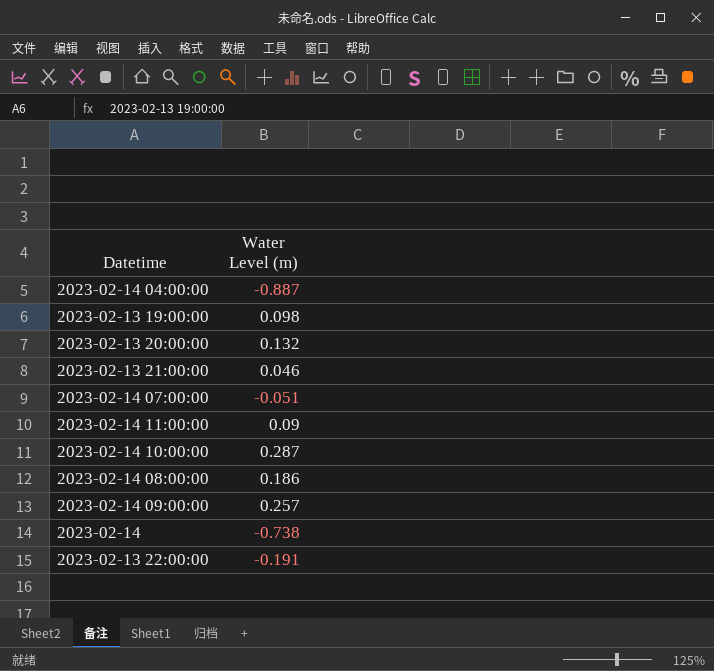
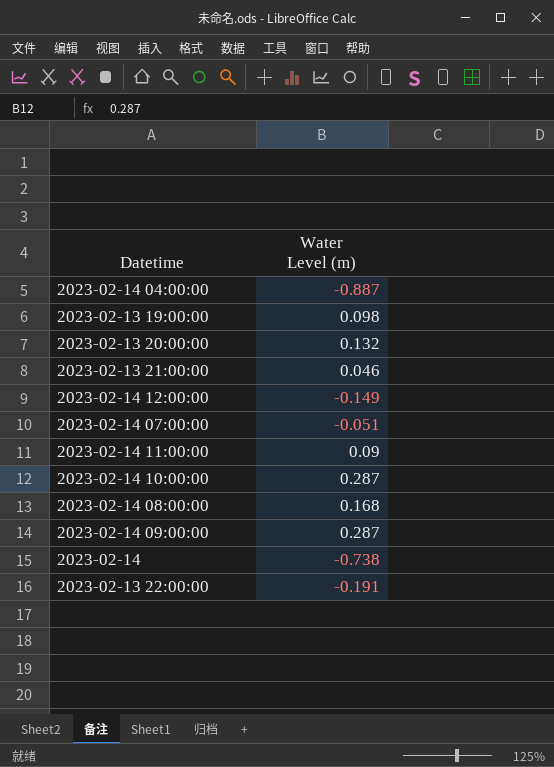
row 2023-02-14 12:00:00: none -> -0.149
2023-02-14 08:00:00 | Water Level (m): 0.186 -> 0.168
2023-02-14 09:00:00 | Water Level (m): 0.257 -> 0.287

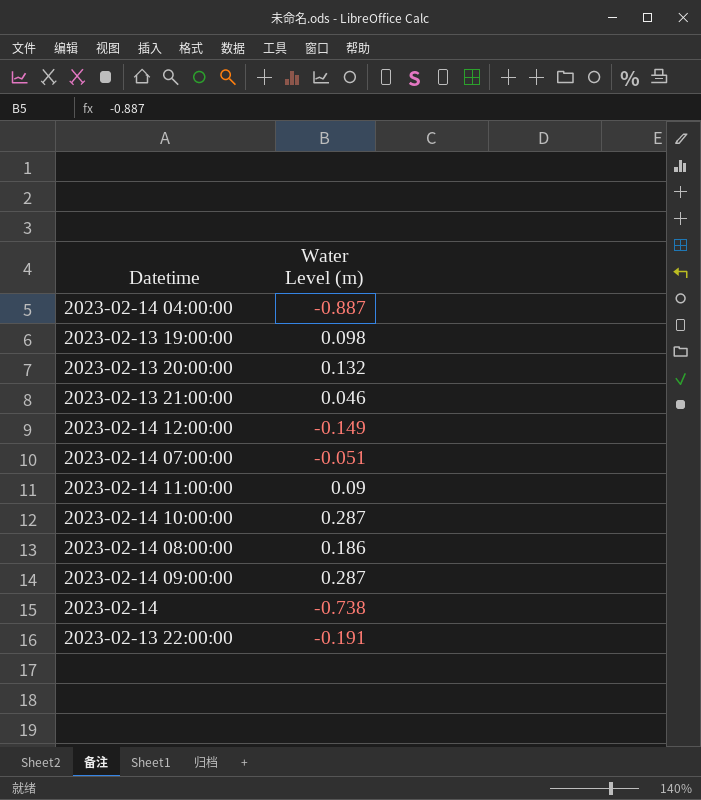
2023-02-14 08:00:00 | Water Level (m): 0.168 -> 0.186

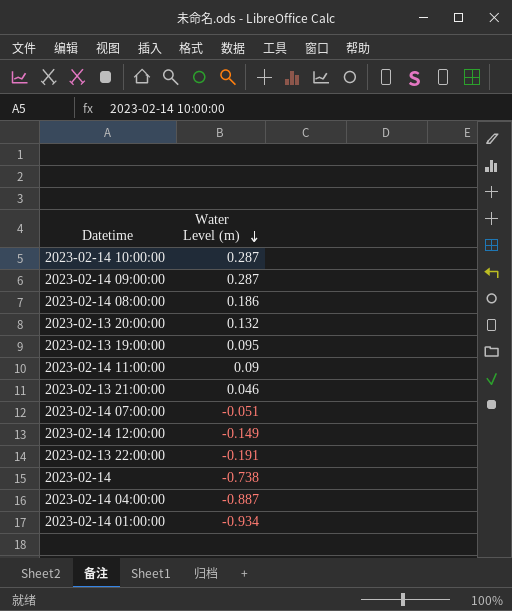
row order: none -> Water Level (m) descending
2023-02-13 19:00:00 | Water Level (m): 0.098 -> 0.095
row 2023-02-14 01:00:00: none -> -0.934

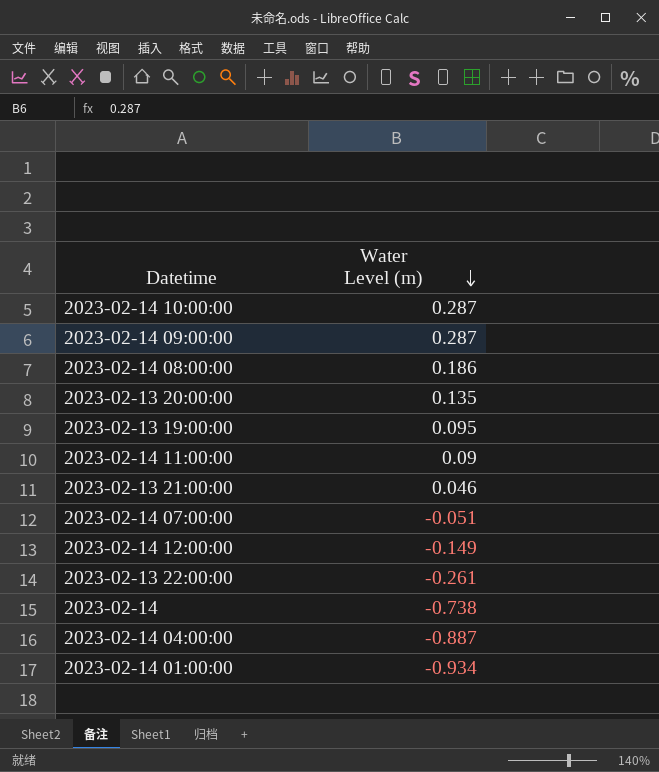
2023-02-13 20:00:00 | Water Level (m): 0.132 -> 0.135
2023-02-13 22:00:00 | Water Level (m): -0.191 -> -0.261

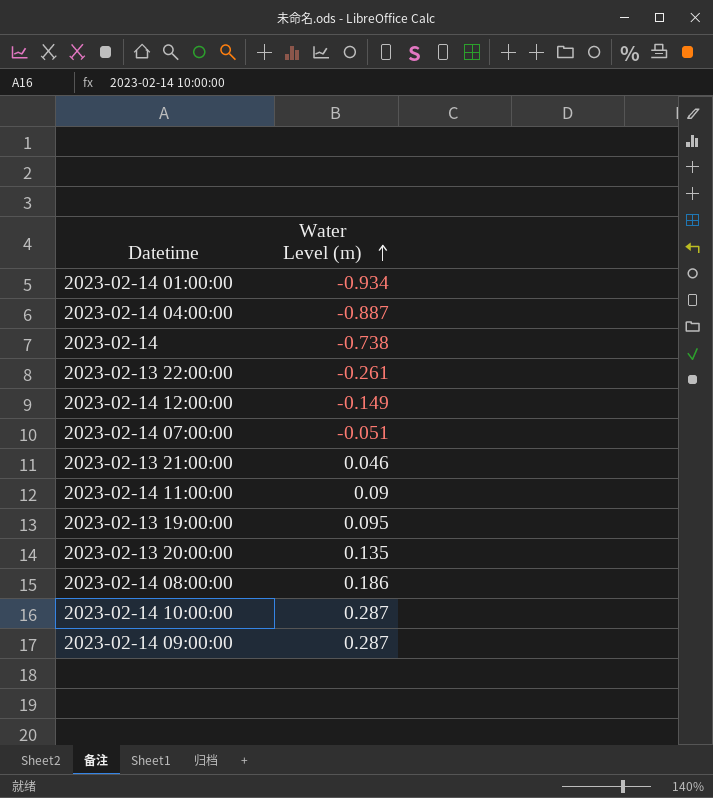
row order: Water Level (m) descending -> Water Level (m) ascending

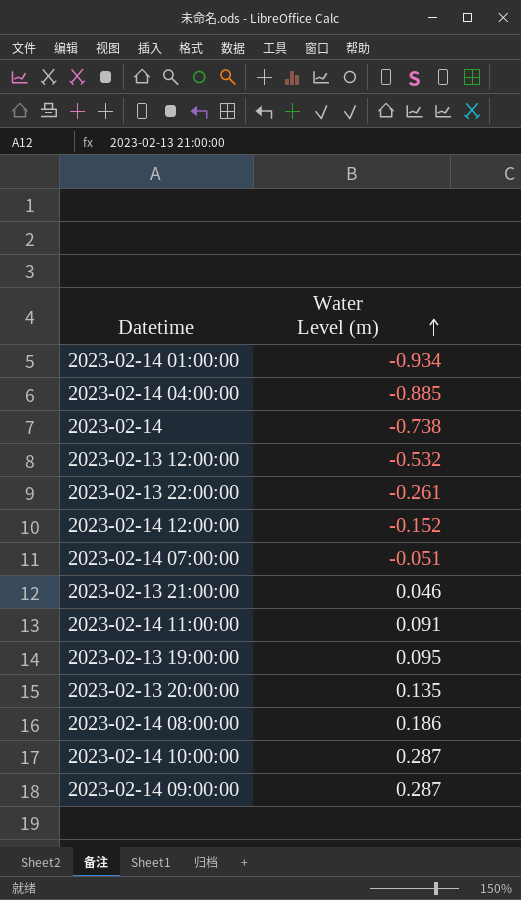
2023-02-14 04:00:00 | Water Level (m): -0.887 -> -0.885
row 2023-02-13 12:00:00: none -> -0.532
2023-02-14 12:00:00 | Water Level (m): -0.149 -> -0.152
2023-02-14 11:00:00 | Water Level (m): 0.09 -> 0.091

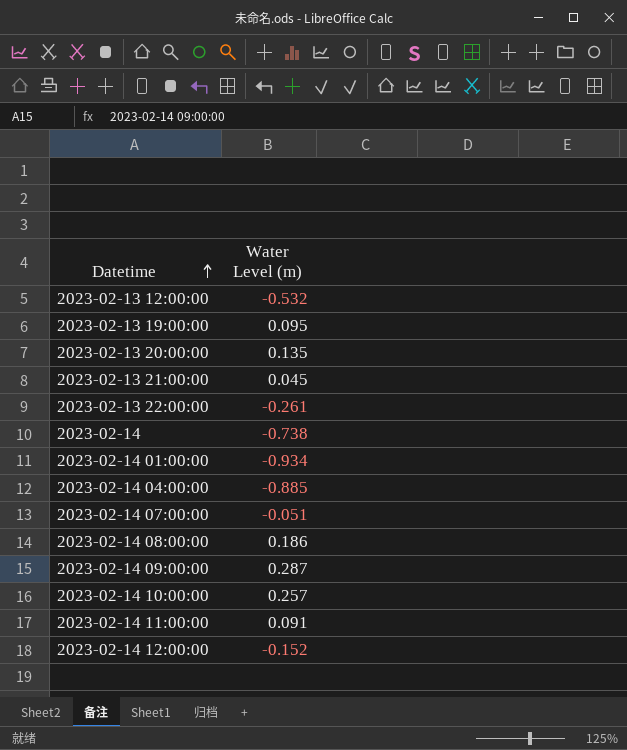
row order: Water Level (m) ascending -> Datetime ascending
2023-02-13 21:00:00 | Water Level (m): 0.046 -> 0.045
2023-02-14 10:00:00 | Water Level (m): 0.287 -> 0.257

